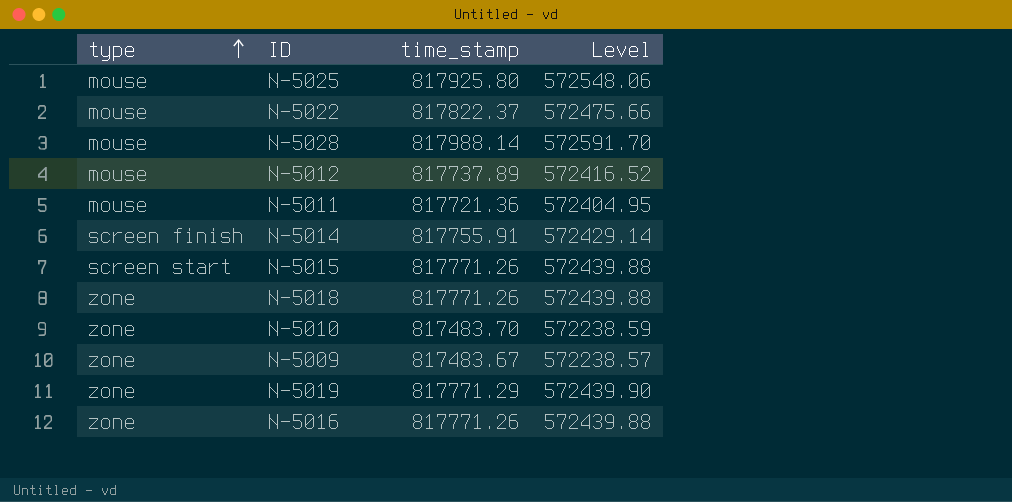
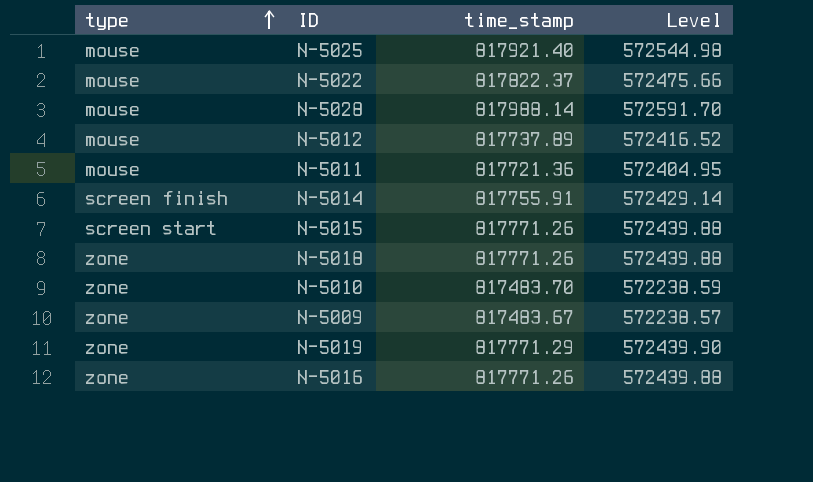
N-5025 | time_stamp: 817925.80 -> 817921.40
N-5025 | Level: 572548.06 -> 572544.98

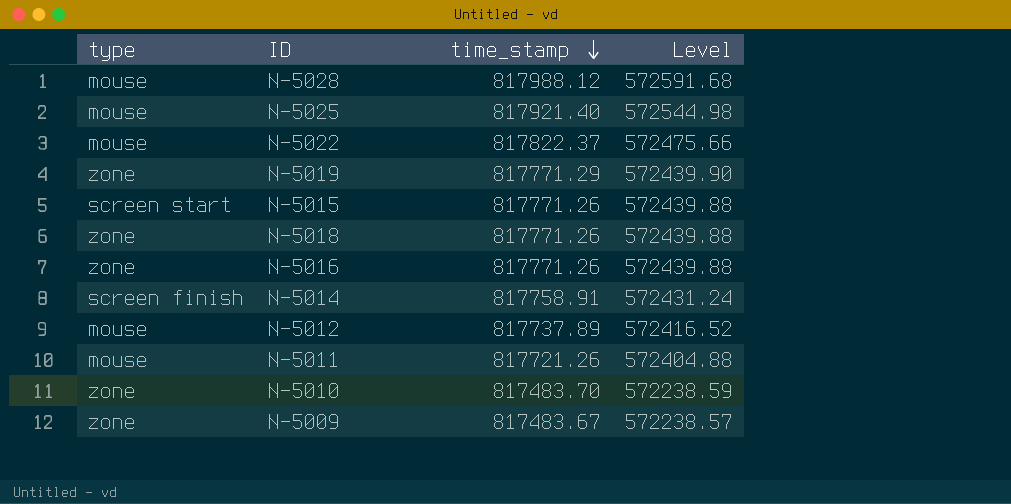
row order: type ascending -> time_stamp descending
N-5028 | time_stamp: 817988.14 -> 817988.12
N-5028 | Level: 572591.70 -> 572591.68
N-5014 | time_stamp: 817755.91 -> 817758.91
N-5014 | Level: 572429.14 -> 572431.24
N-5011 | time_stamp: 817721.36 -> 817721.26
N-5011 | Level: 572404.95 -> 572404.88

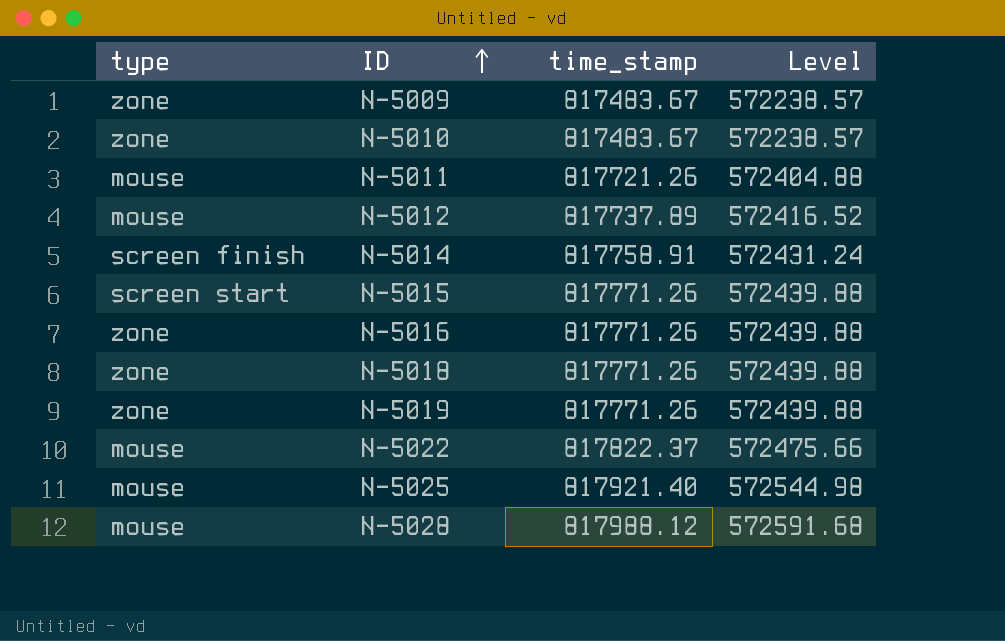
row order: time_stamp descending -> ID ascending
N-5010 | time_stamp: 817483.70 -> 817483.67
N-5010 | Level: 572238.59 -> 572238.57
N-5019 | time_stamp: 817771.29 -> 817771.26
N-5019 | Level: 572439.90 -> 572439.88

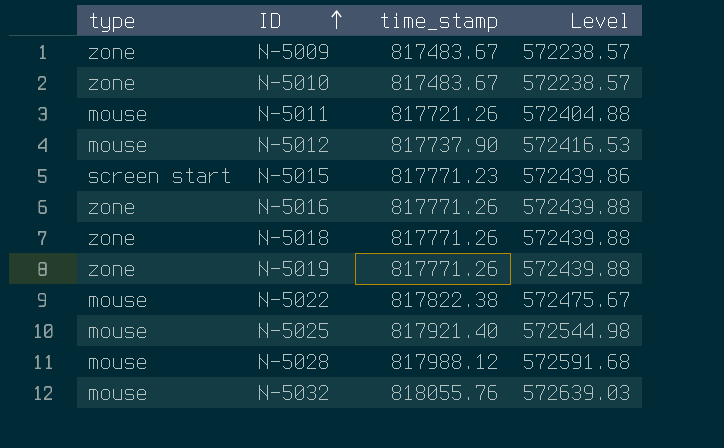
row N-5014: screen finish | 817758.91 | 572431.24 -> none
N-5012 | time_stamp: 817737.89 -> 817737.90
N-5012 | Level: 572416.52 -> 572416.53
N-5015 | time_stamp: 817771.26 -> 817771.23
N-5015 | Level: 572439.88 -> 572439.86
N-5022 | time_stamp: 817822.37 -> 817822.38
N-5022 | Level: 572475.66 -> 572475.67
row N-5032: none -> mouse | 818055.76 | 572639.03

